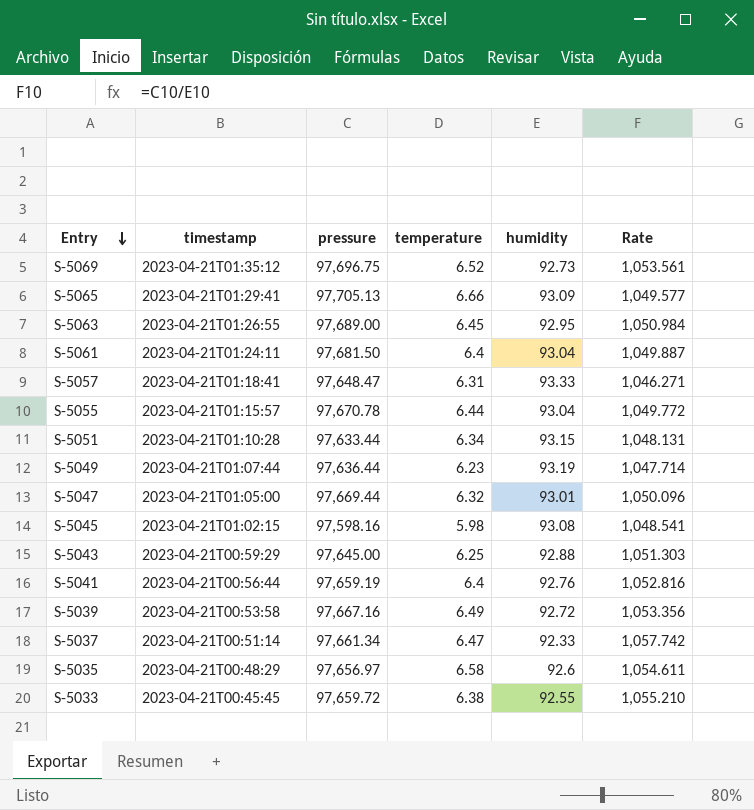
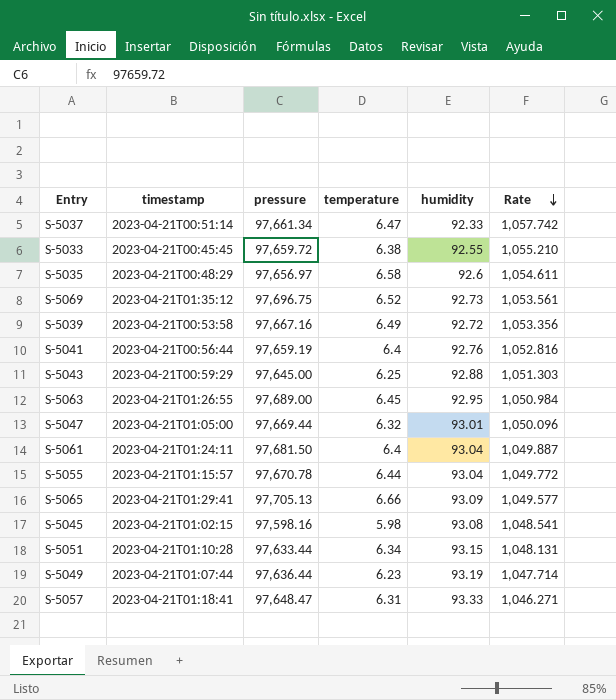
row order: Entry descending -> Rate descending

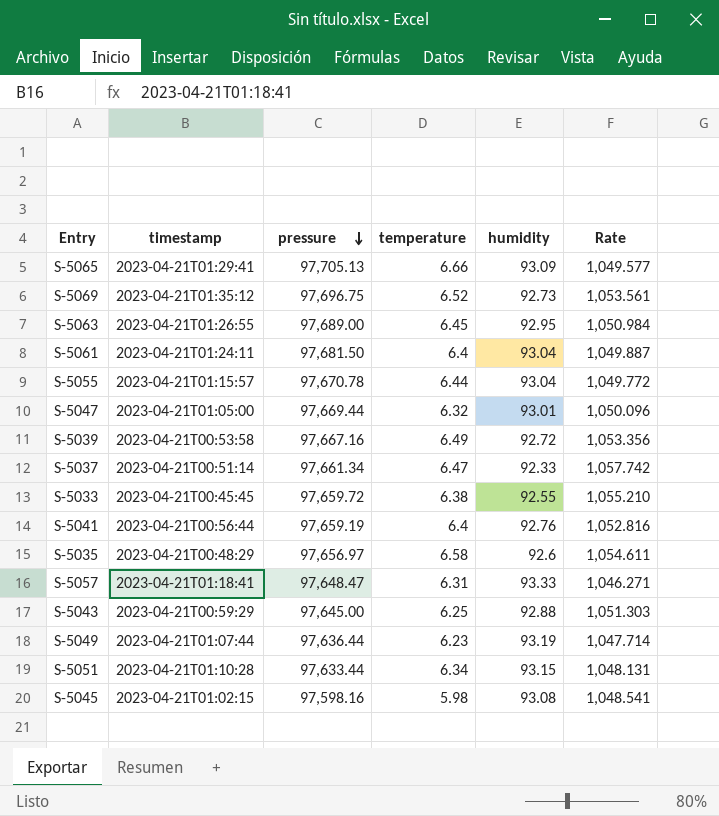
row order: Rate descending -> pressure descending

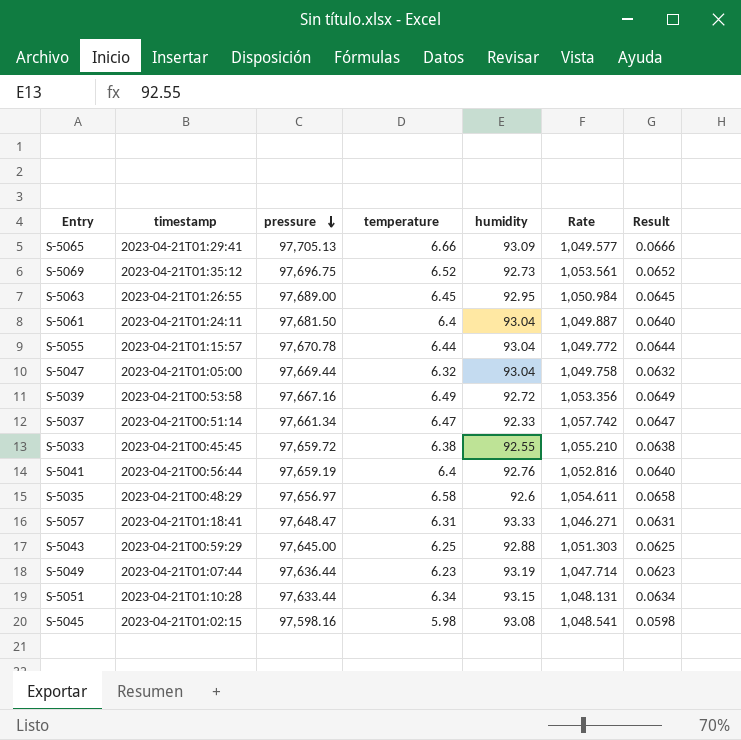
column Result | formula: none -> [temperature] * 0.01
S-5047 | humidity: 93.01 -> 93.04
S-5047 | Rate: 1,050.096 -> 1,049.758

